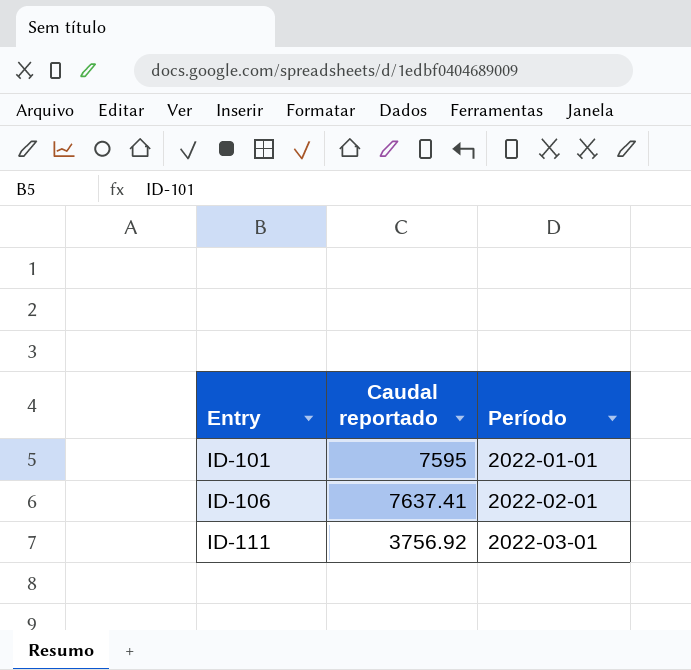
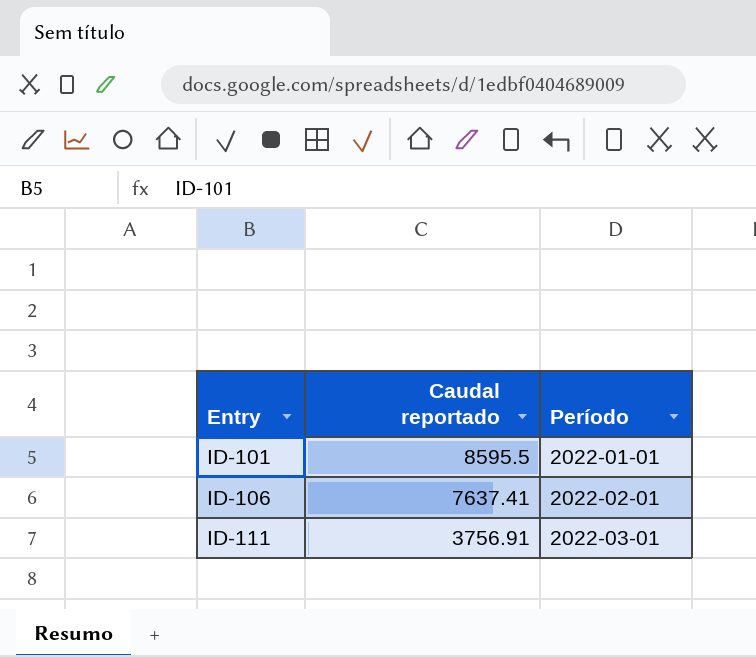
ID-101 | Caudal reportado: 7595 -> 8595.5
ID-111 | Caudal reportado: 3756.92 -> 3756.91

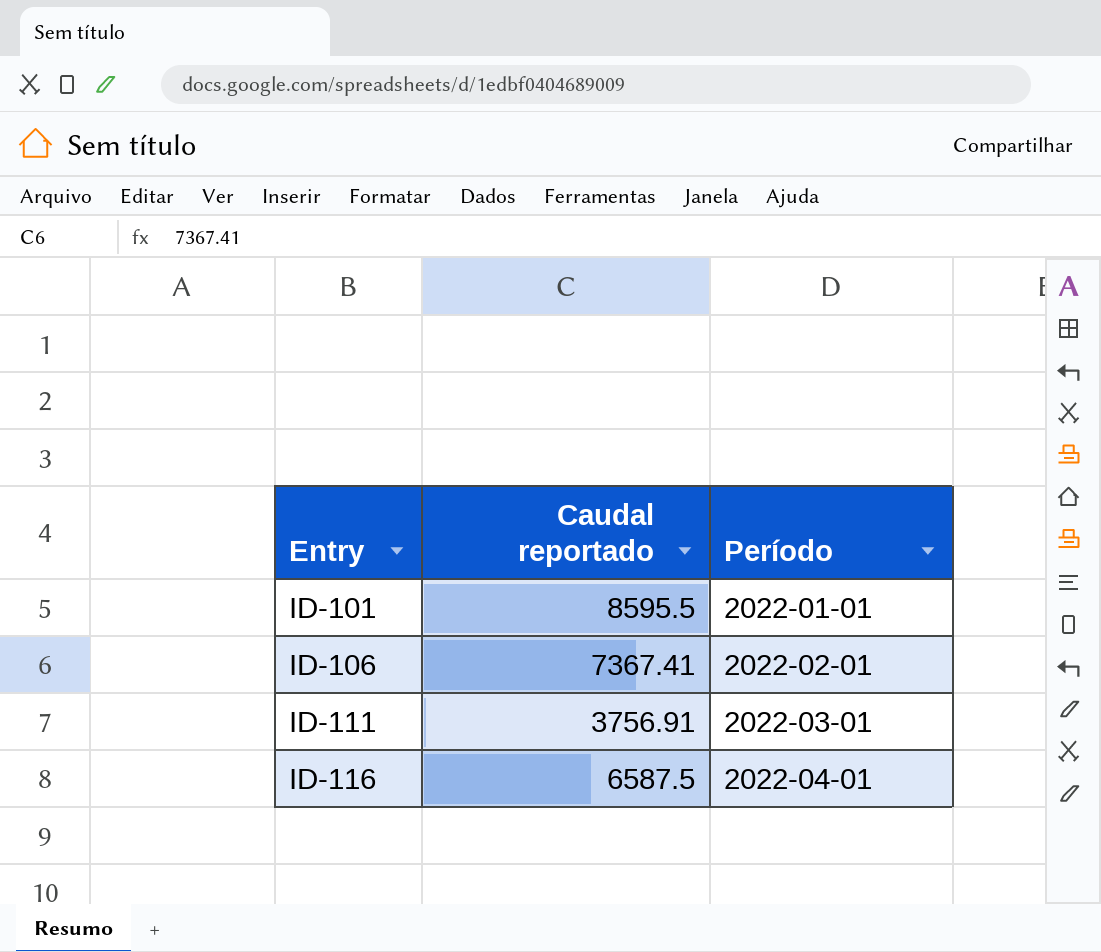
ID-106 | Caudal reportado: 7637.41 -> 7367.41
row ID-116: none -> 6587.5 | 2022-04-01

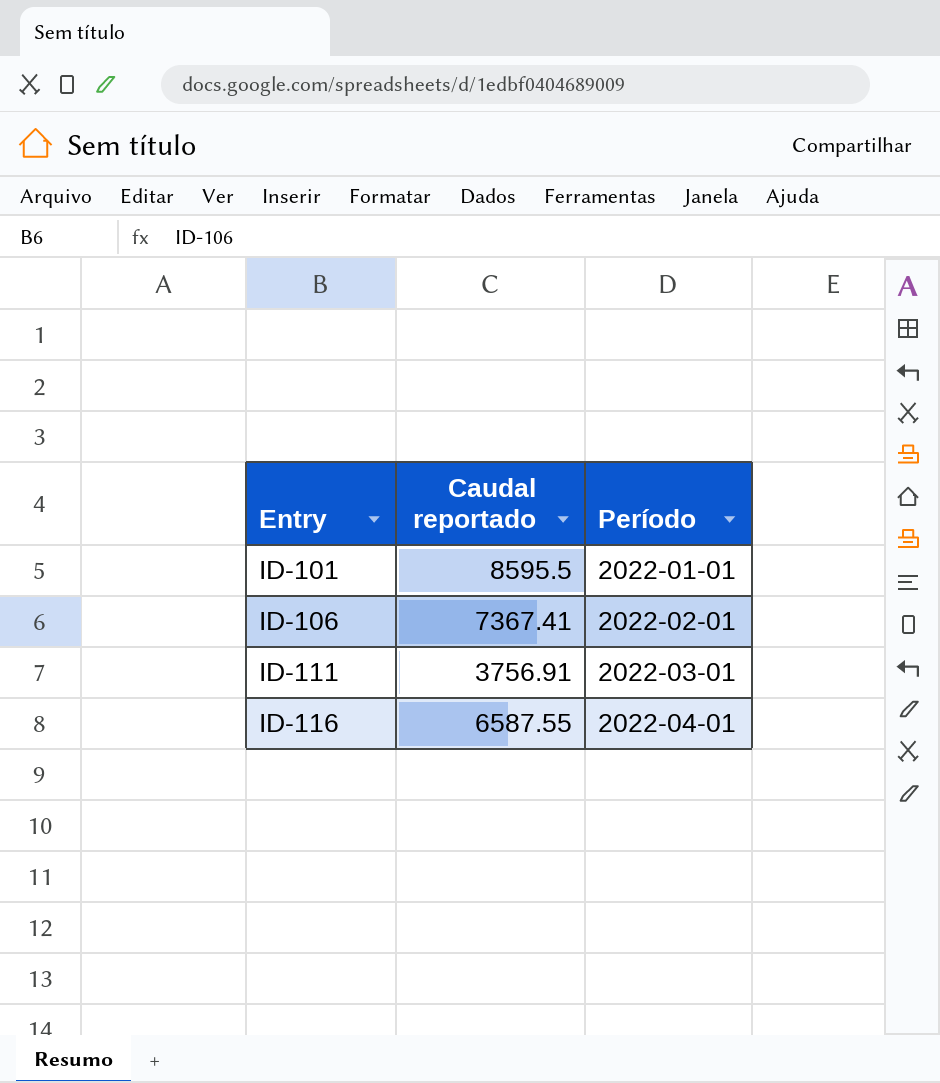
ID-116 | Caudal reportado: 6587.5 -> 6587.55

